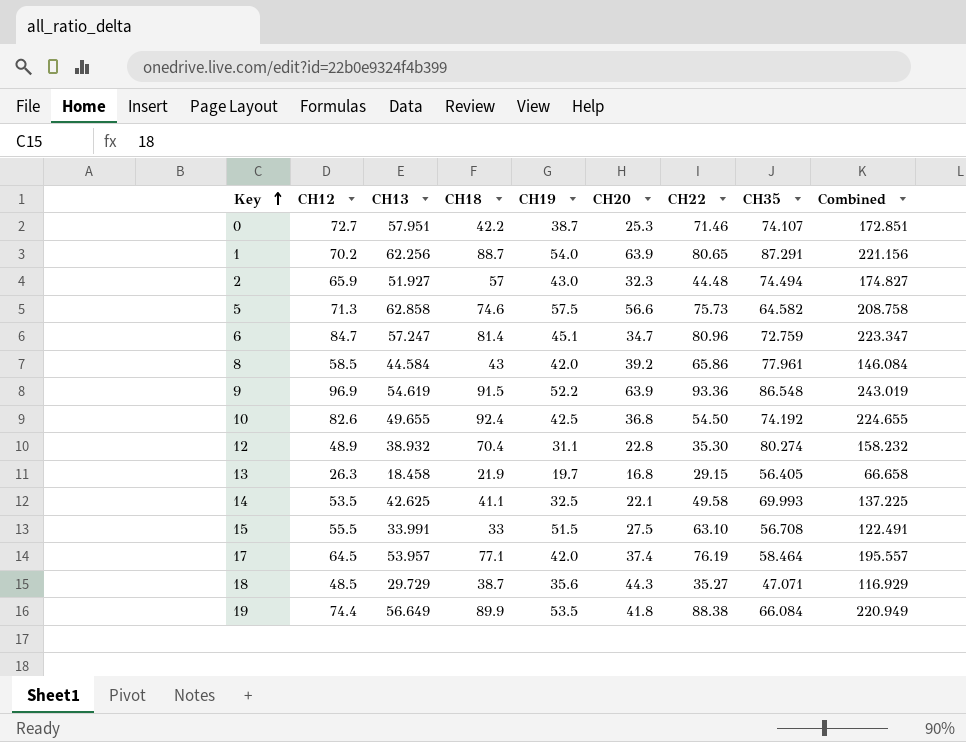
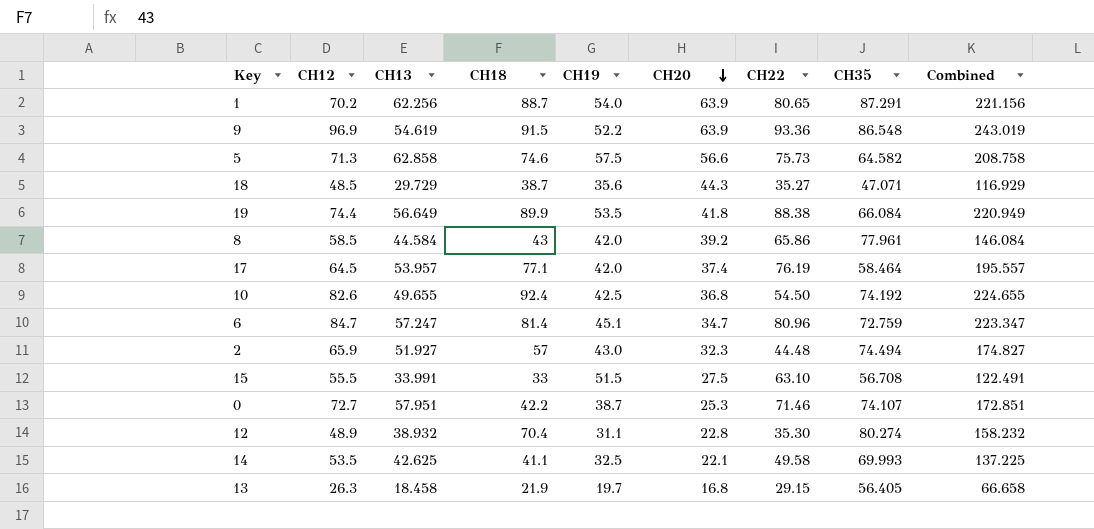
row order: Key ascending -> CH20 descending

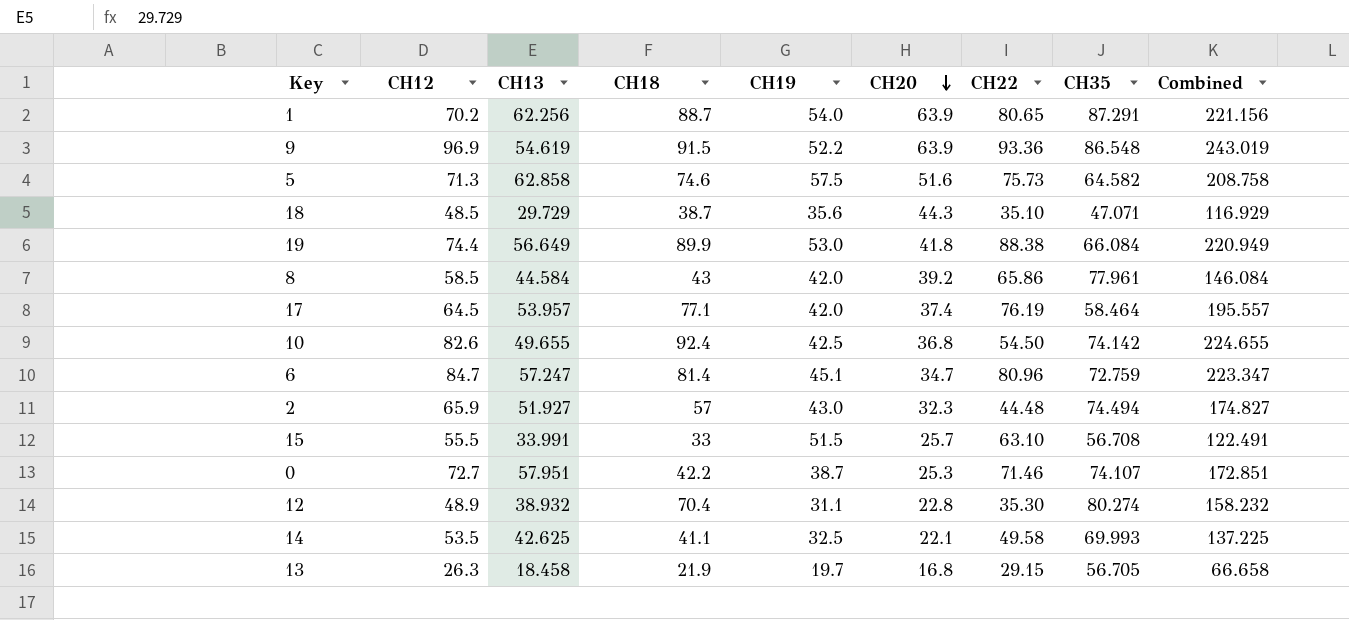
5 | CH20: 56.6 -> 51.6
18 | CH22: 35.27 -> 35.10
19 | CH19: 53.5 -> 53.0
10 | CH35: 74.192 -> 74.142
15 | CH20: 27.5 -> 25.7
13 | CH35: 56.405 -> 56.705

